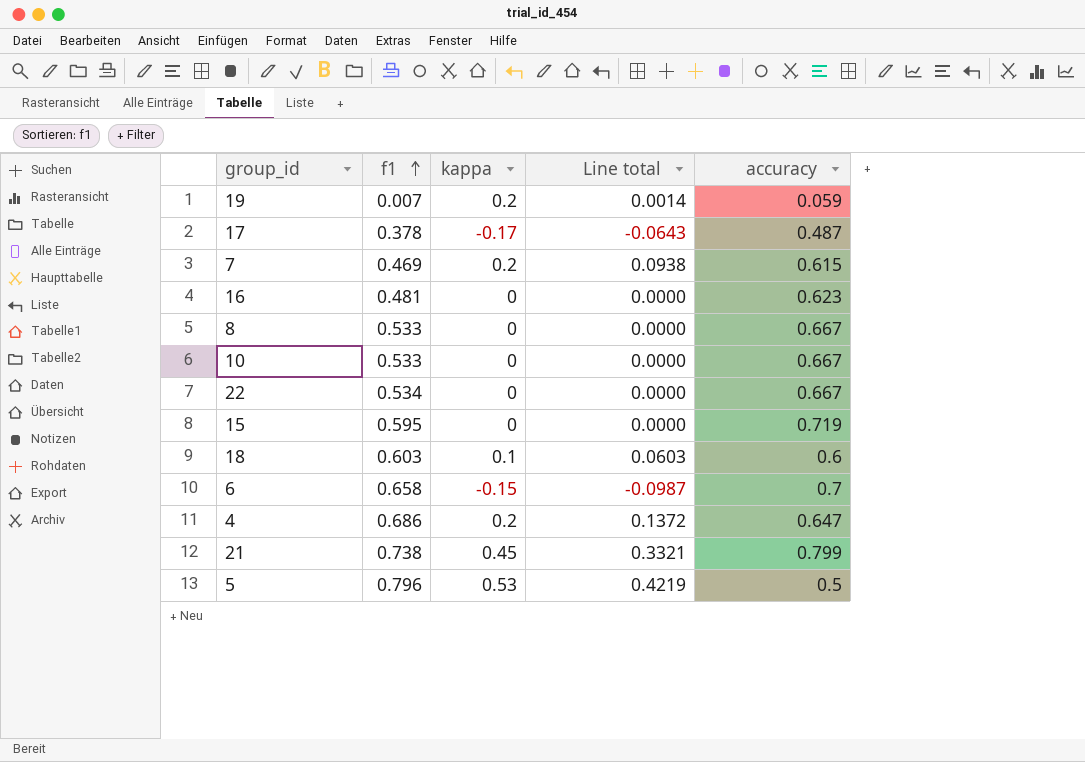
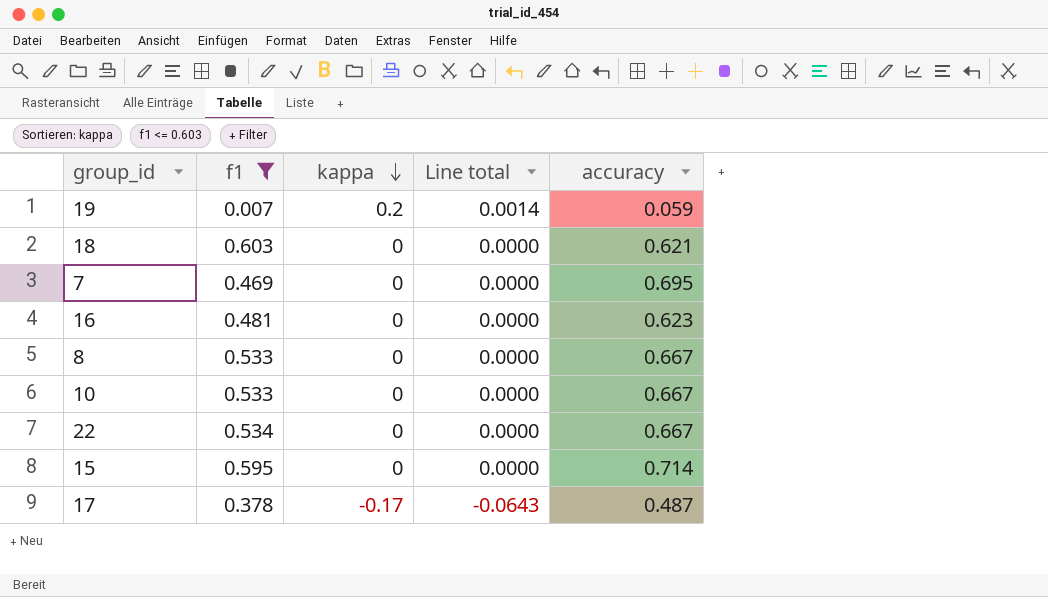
filter: none -> f1 <= 0.603
row order: f1 ascending -> kappa descending
18 | kappa: 0.1 -> 0
18 | Line total: 0.0603 -> 0.0000
18 | accuracy: 0.6 -> 0.621
7 | kappa: 0.2 -> 0
7 | Line total: 0.0938 -> 0.0000
7 | accuracy: 0.615 -> 0.695
15 | accuracy: 0.719 -> 0.714

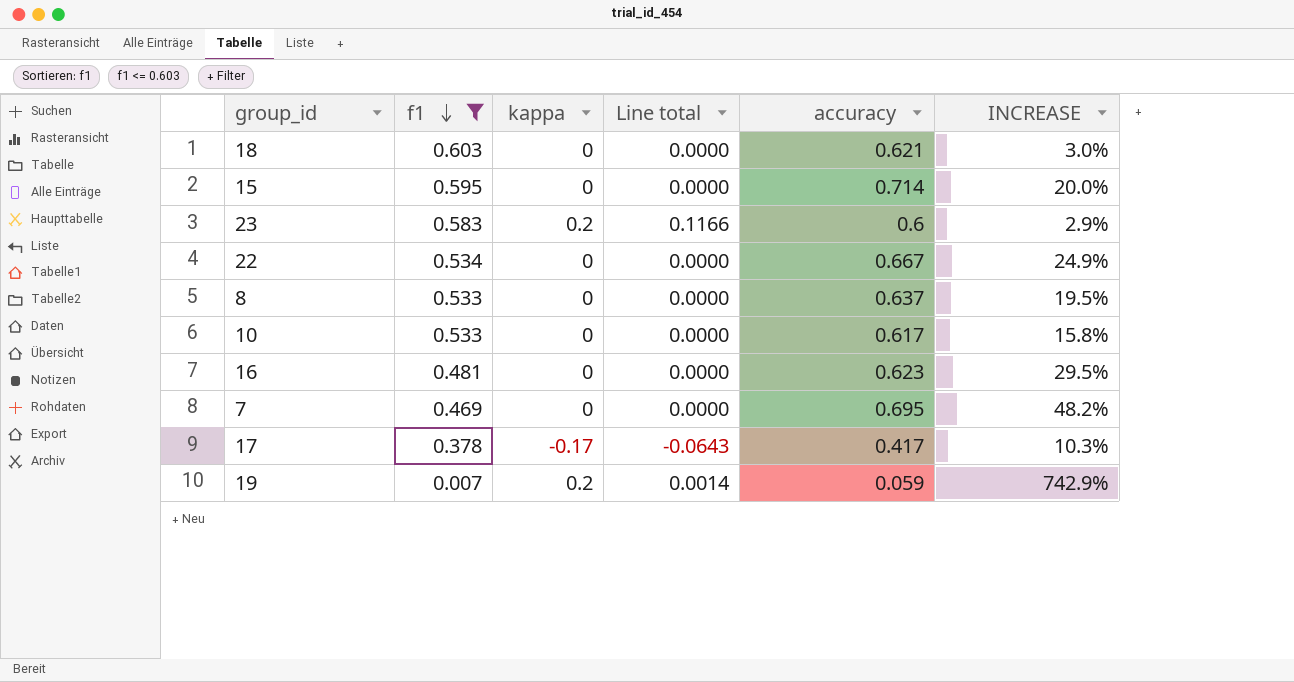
row order: kappa descending -> f1 descending
column INCREASE | formula: none -> ([accuracy] - [f1]) / [f1]
row 23: none -> 0.583 | 0.2 | 0.1166 | 0.6 | 2.9%
8 | accuracy: 0.667 -> 0.637
10 | accuracy: 0.667 -> 0.617
17 | accuracy: 0.487 -> 0.417

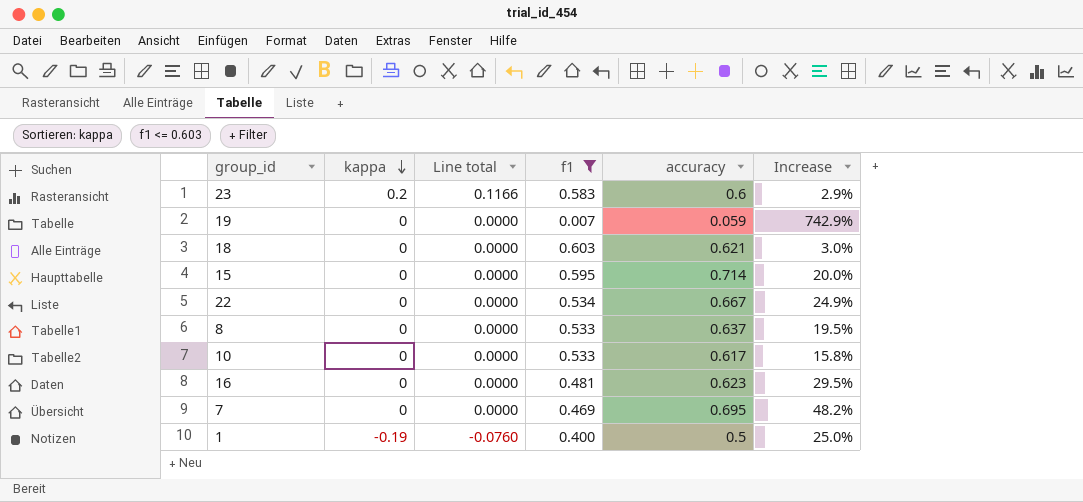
row order: f1 descending -> kappa descending
column f1 | position: 2 -> 4
column name: INCREASE -> Increase
row 17: 0.378 | -0.17 | -0.0643 | 0.417 | 10.3% -> none
19 | kappa: 0.2 -> 0
19 | Line total: 0.0014 -> 0.0000
row 1: none -> -0.19 | -0.0760 | 0.400 | 0.5 | 25.0%

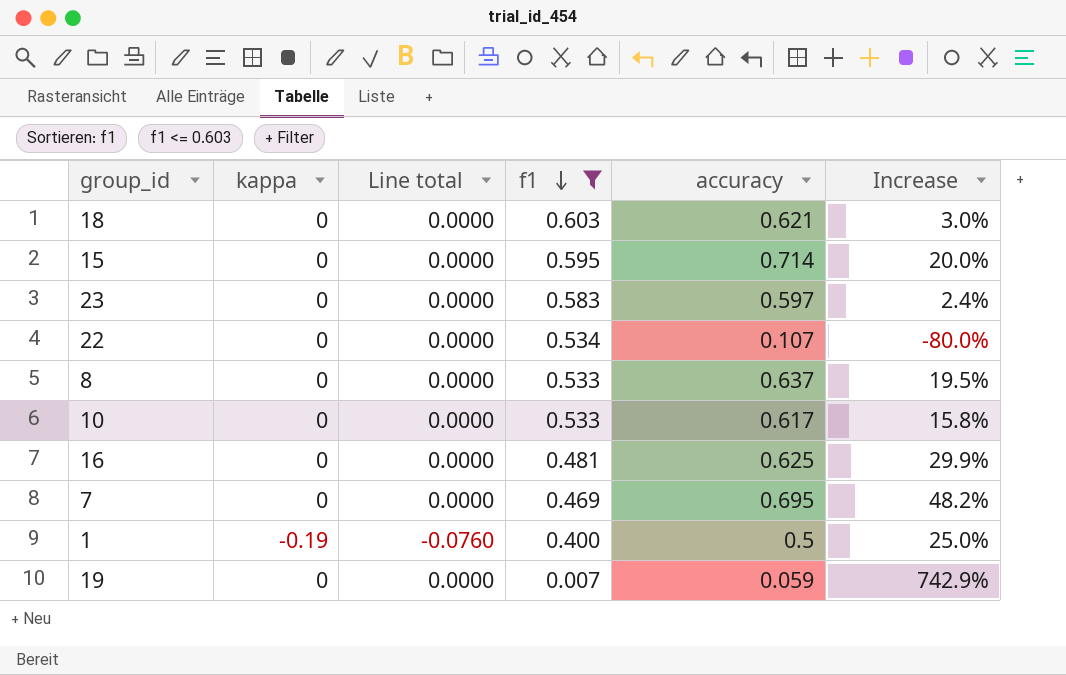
row order: kappa descending -> f1 descending
23 | kappa: 0.2 -> 0
23 | Line total: 0.1166 -> 0.0000
23 | accuracy: 0.6 -> 0.597
23 | Increase: 2.9% -> 2.4%
22 | accuracy: 0.667 -> 0.107
22 | Increase: 24.9% -> -80.0%
16 | accuracy: 0.623 -> 0.625
16 | Increase: 29.5% -> 29.9%

